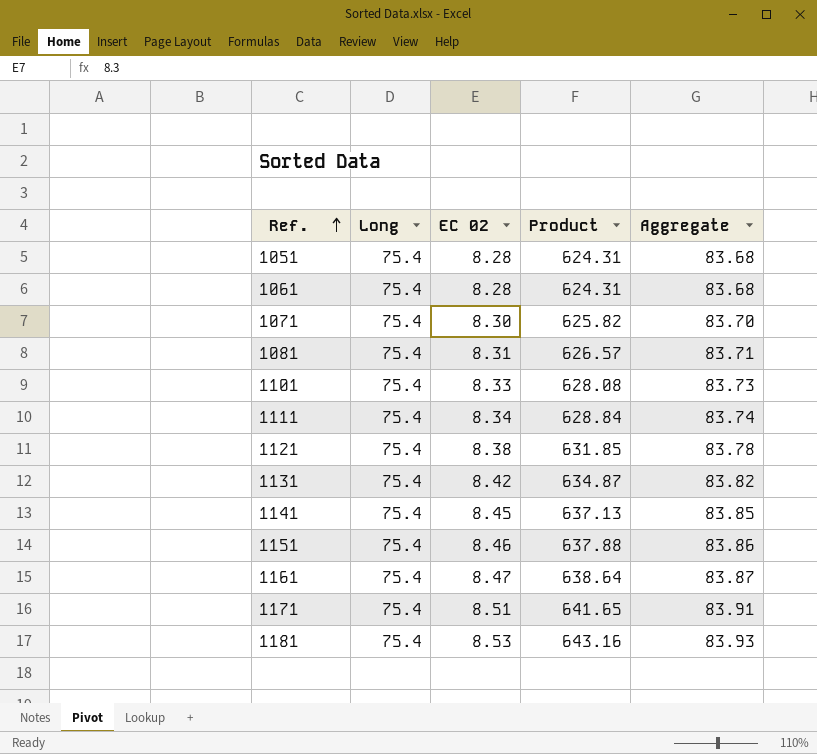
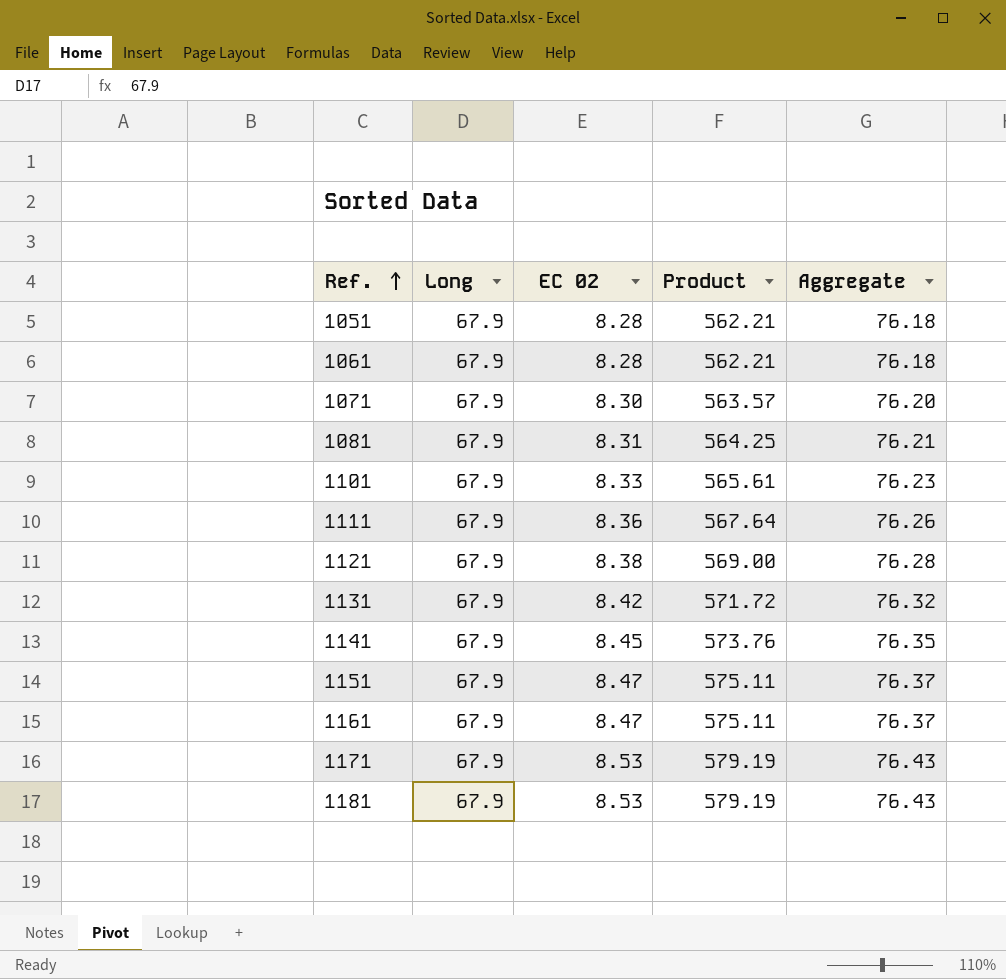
1051 | Long: 75.4 -> 67.9
1051 | Product: 624.31 -> 562.21
1051 | Aggregate: 83.68 -> 76.18
1061 | Long: 75.4 -> 67.9
1061 | Product: 624.31 -> 562.21
1061 | Aggregate: 83.68 -> 76.18
1071 | Long: 75.4 -> 67.9
1071 | Product: 625.82 -> 563.57
1071 | Aggregate: 83.70 -> 76.20
1081 | Long: 75.4 -> 67.9
1081 | Product: 626.57 -> 564.25
1081 | Aggregate: 83.71 -> 76.21
1101 | Long: 75.4 -> 67.9
1101 | Product: 628.08 -> 565.61
1101 | Aggregate: 83.73 -> 76.23
1111 | Long: 75.4 -> 67.9
1111 | EC 02: 8.34 -> 8.36
1111 | Product: 628.84 -> 567.64
1111 | Aggregate: 83.74 -> 76.26
1121 | Long: 75.4 -> 67.9
1121 | Product: 631.85 -> 569.00
1121 | Aggregate: 83.78 -> 76.28
1131 | Long: 75.4 -> 67.9
1131 | Product: 634.87 -> 571.72
1131 | Aggregate: 83.82 -> 76.32
1141 | Long: 75.4 -> 67.9
1141 | Product: 637.13 -> 573.76
1141 | Aggregate: 83.85 -> 76.35
1151 | Long: 75.4 -> 67.9
1151 | EC 02: 8.46 -> 8.47
1151 | Product: 637.88 -> 575.11
1151 | Aggregate: 83.86 -> 76.37
1161 | Long: 75.4 -> 67.9
1161 | Product: 638.64 -> 575.11
1161 | Aggregate: 83.87 -> 76.37
1171 | Long: 75.4 -> 67.9
1171 | EC 02: 8.51 -> 8.53
1171 | Product: 641.65 -> 579.19
1171 | Aggregate: 83.91 -> 76.43
1181 | Long: 75.4 -> 67.9
1181 | Product: 643.16 -> 579.19
1181 | Aggregate: 83.93 -> 76.43

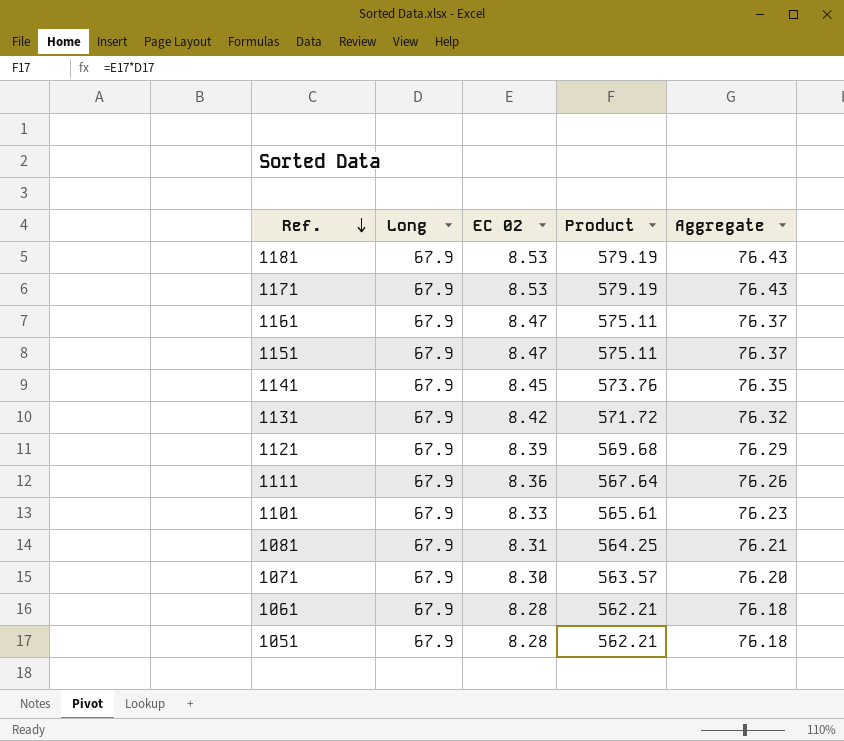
row order: Ref. ascending -> Ref. descending
1121 | EC 02: 8.38 -> 8.39
1121 | Product: 569.00 -> 569.68
1121 | Aggregate: 76.28 -> 76.29

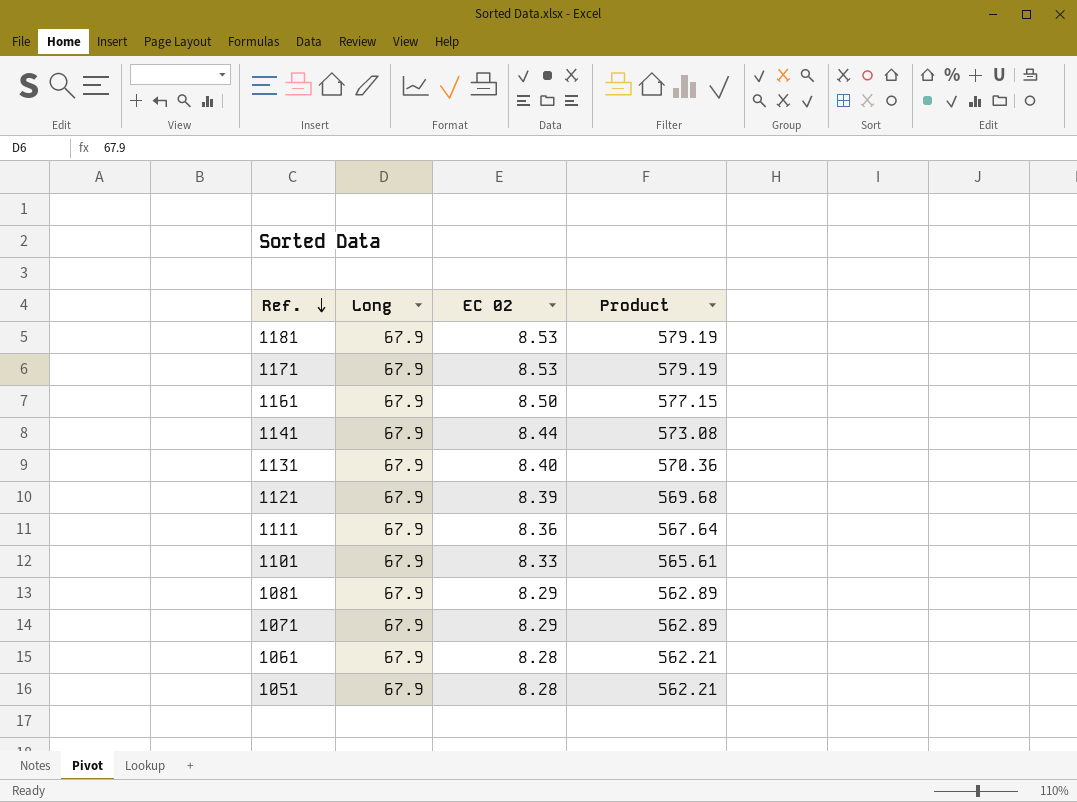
column Aggregate | formula: [Long] + [EC 02] -> none
row 1151: 67.9 | 8.47 | 575.11 | 76.37 -> none
1161 | EC 02: 8.47 -> 8.50
1161 | Product: 575.11 -> 577.15
1141 | EC 02: 8.45 -> 8.44
1141 | Product: 573.76 -> 573.08
1131 | EC 02: 8.42 -> 8.40
1131 | Product: 571.72 -> 570.36
1081 | EC 02: 8.31 -> 8.29
1081 | Product: 564.25 -> 562.89
1071 | EC 02: 8.30 -> 8.29
1071 | Product: 563.57 -> 562.89

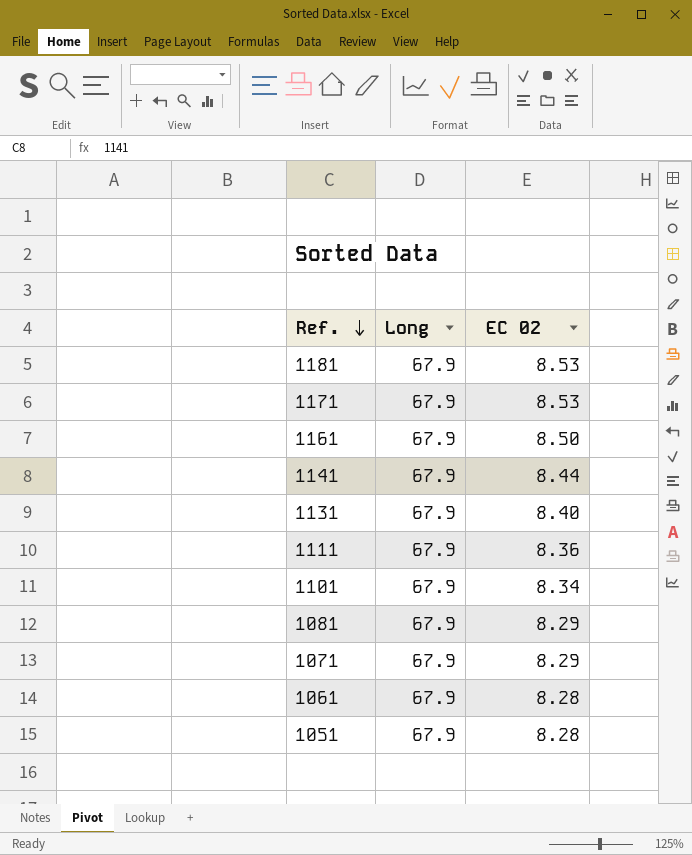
column Product | formula: [Long] * [EC 02] -> none
row 1121: 67.9 | 8.39 | 569.68 -> none
1101 | EC 02: 8.33 -> 8.34

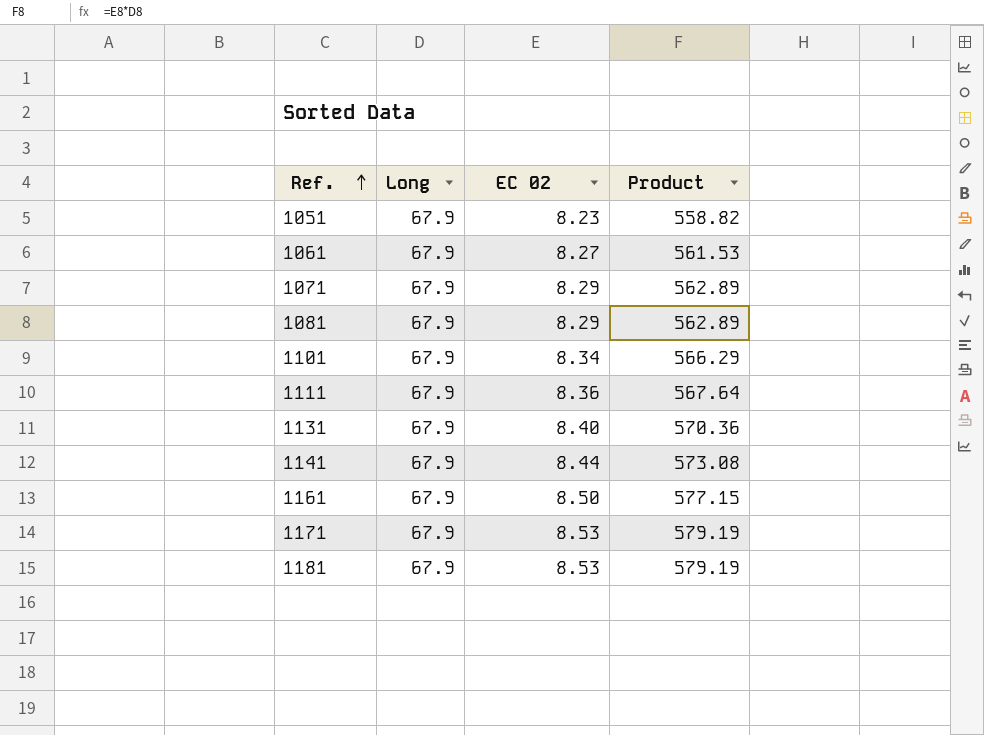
row order: Ref. descending -> Ref. ascending
column Product | formula: none -> [Long] * [EC 02]
1051 | EC 02: 8.28 -> 8.23
1061 | EC 02: 8.28 -> 8.27

